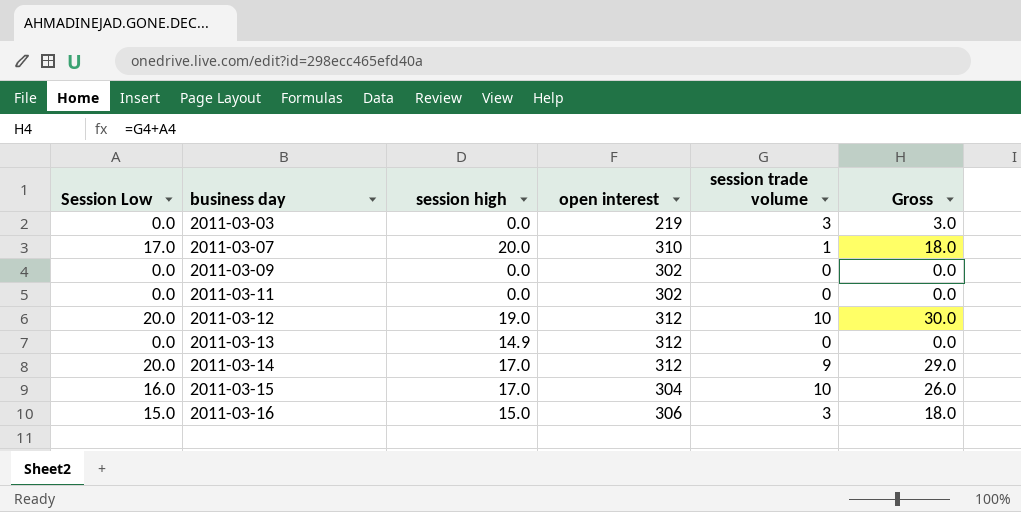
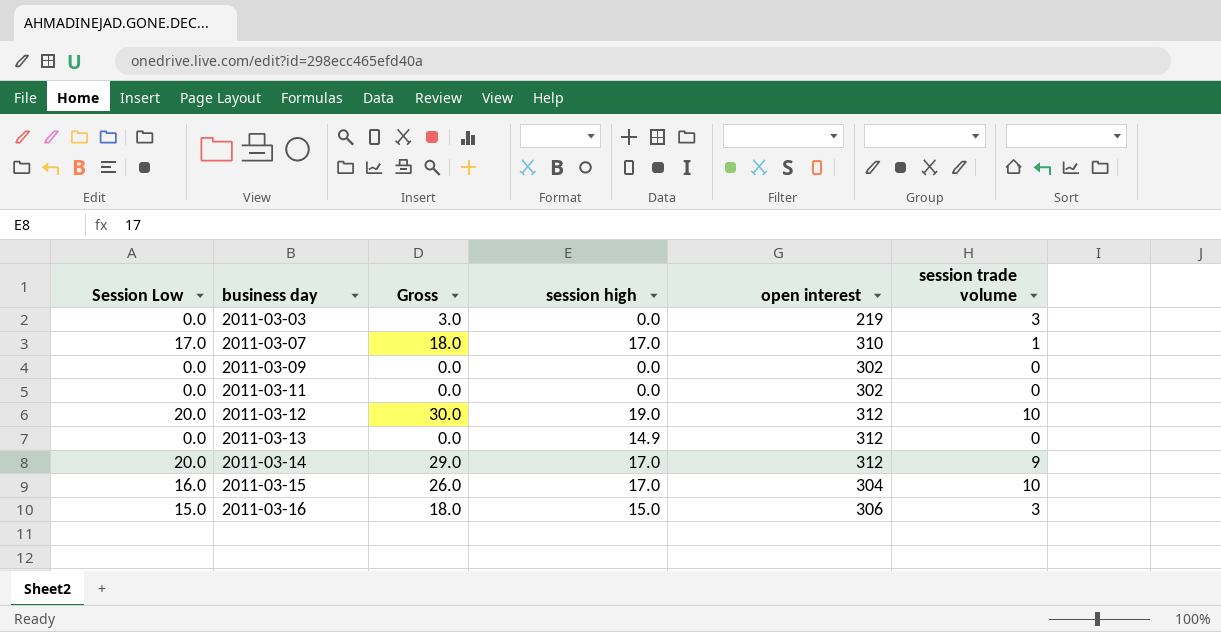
column Gross | position: 6 -> 3
2011-03-07 | session high: 20.0 -> 17.0

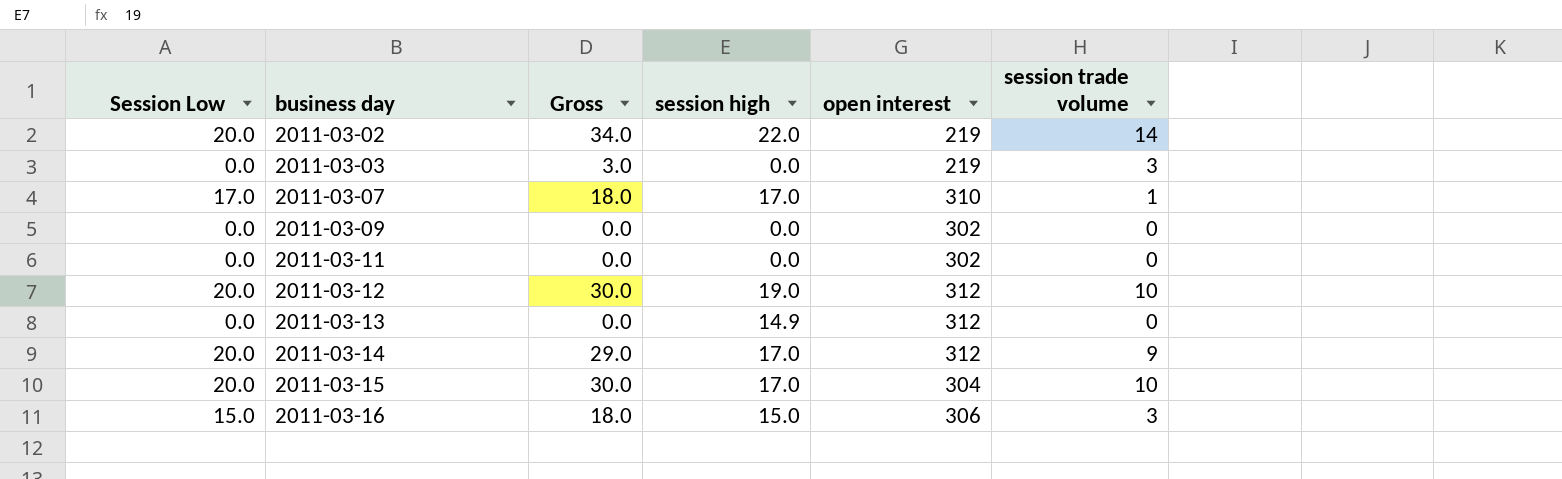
row 2011-03-02: none -> 20.0 | 34.0 | 22.0 | 219 | 14
2011-03-15 | Session Low: 16.0 -> 20.0
2011-03-15 | Gross: 26.0 -> 30.0

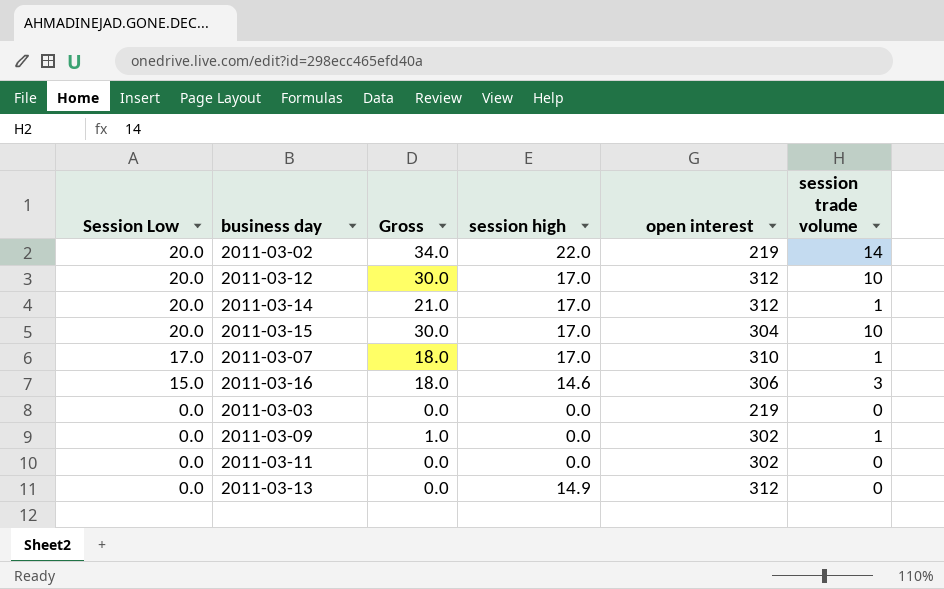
row order: business day ascending -> Session Low descending
2011-03-12 | session high: 19.0 -> 17.0
2011-03-14 | Gross: 29.0 -> 21.0
2011-03-14 | session trade volume: 9 -> 1
2011-03-16 | session high: 15.0 -> 14.6
2011-03-03 | Gross: 3.0 -> 0.0
2011-03-03 | session trade volume: 3 -> 0
2011-03-09 | Gross: 0.0 -> 1.0
2011-03-09 | session trade volume: 0 -> 1

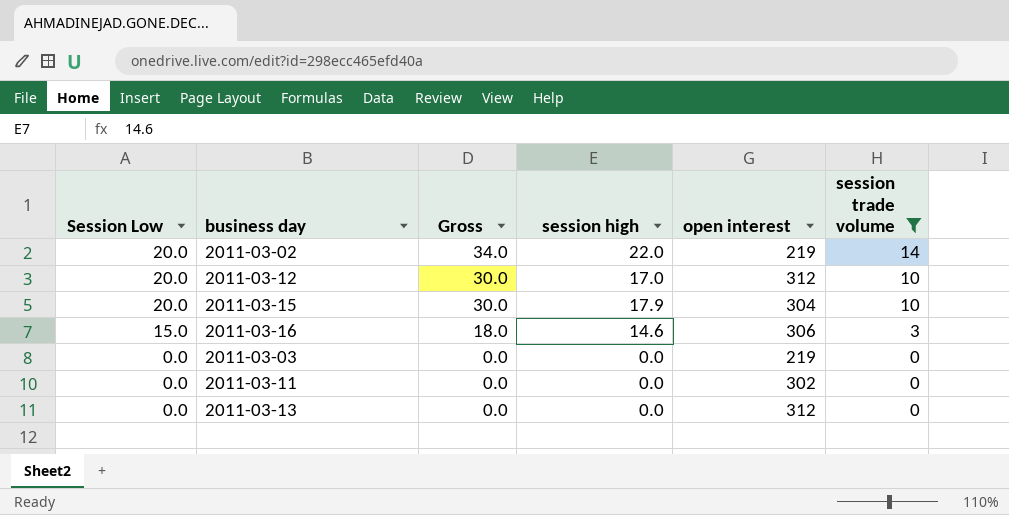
filter: none -> session trade volume != 1
2011-03-15 | session high: 17.0 -> 17.9
2011-03-13 | session high: 14.9 -> 0.0

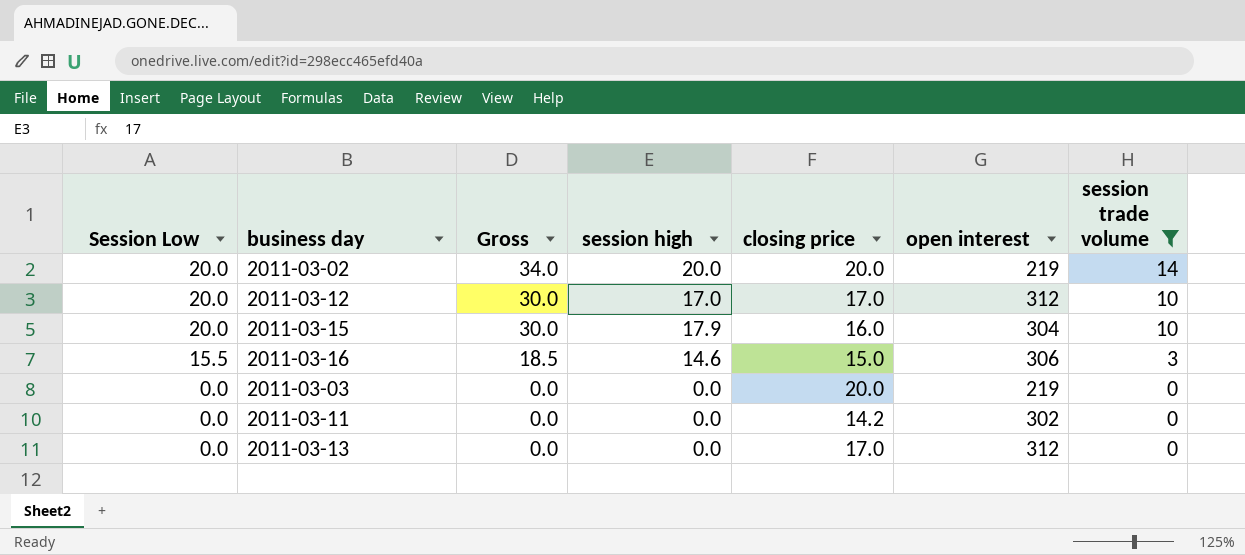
column closing price | position: none -> 5
2011-03-02 | session high: 22.0 -> 20.0
2011-03-16 | Session Low: 15.0 -> 15.5
2011-03-16 | Gross: 18.0 -> 18.5

